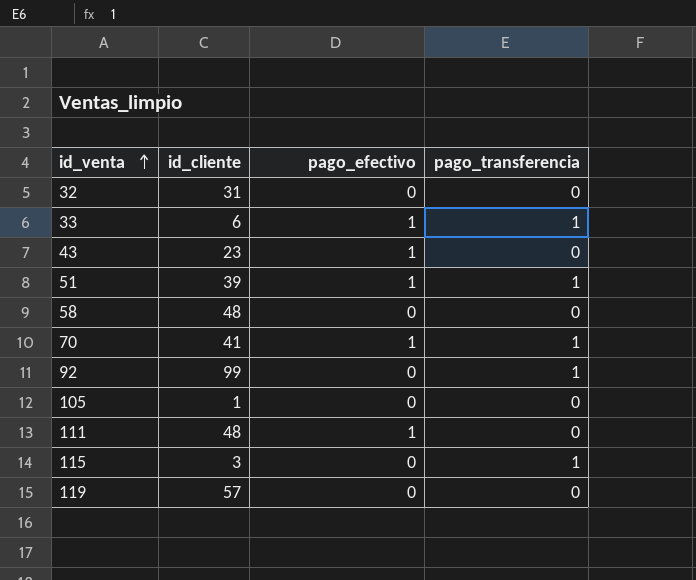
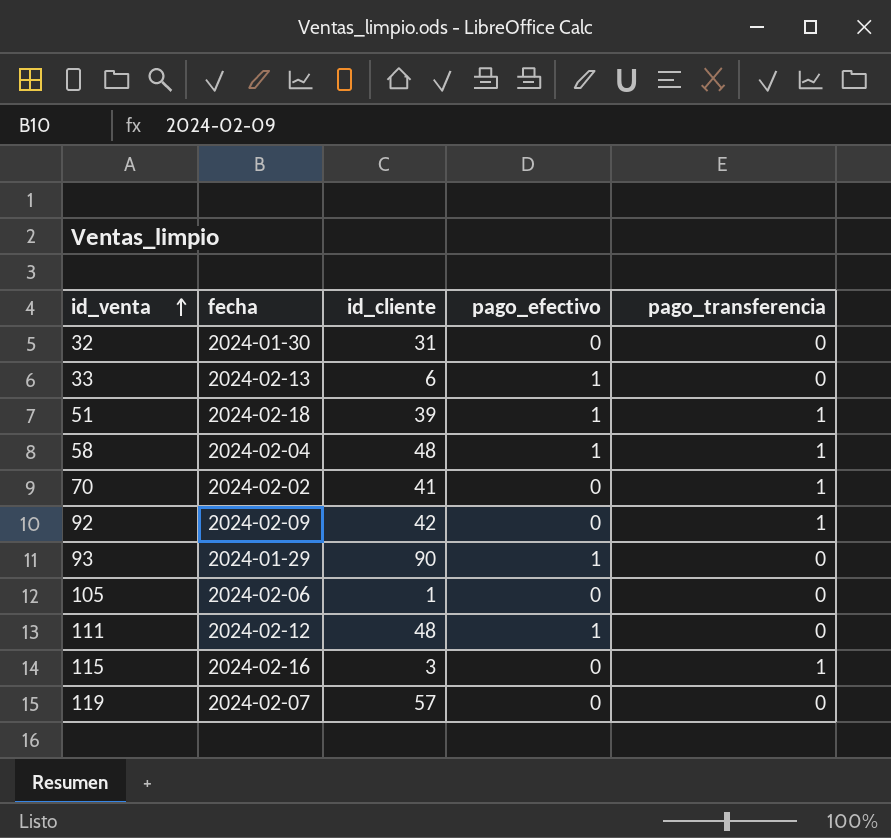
column fecha | position: none -> 2
row 43: 23 | 1 | 0 -> none
33 | pago_transferencia: 1 -> 0
58 | pago_efectivo: 0 -> 1
58 | pago_transferencia: 0 -> 1
70 | pago_efectivo: 1 -> 0
92 | id_cliente: 99 -> 42
row 93: none -> 2024-01-29 | 90 | 1 | 0

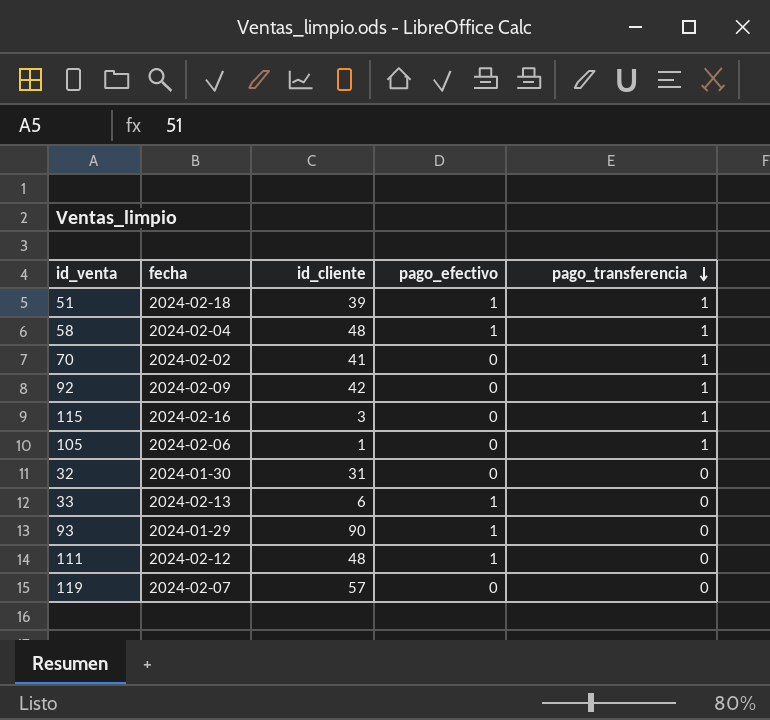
row order: id_venta ascending -> pago_transferencia descending
105 | pago_transferencia: 0 -> 1

